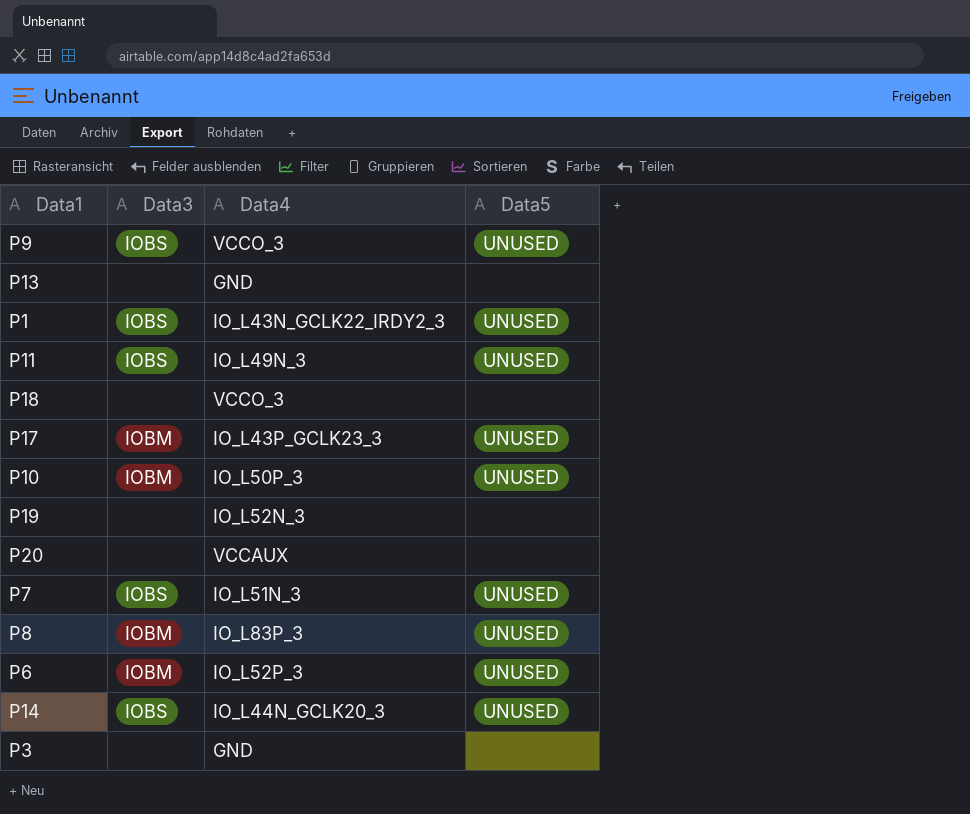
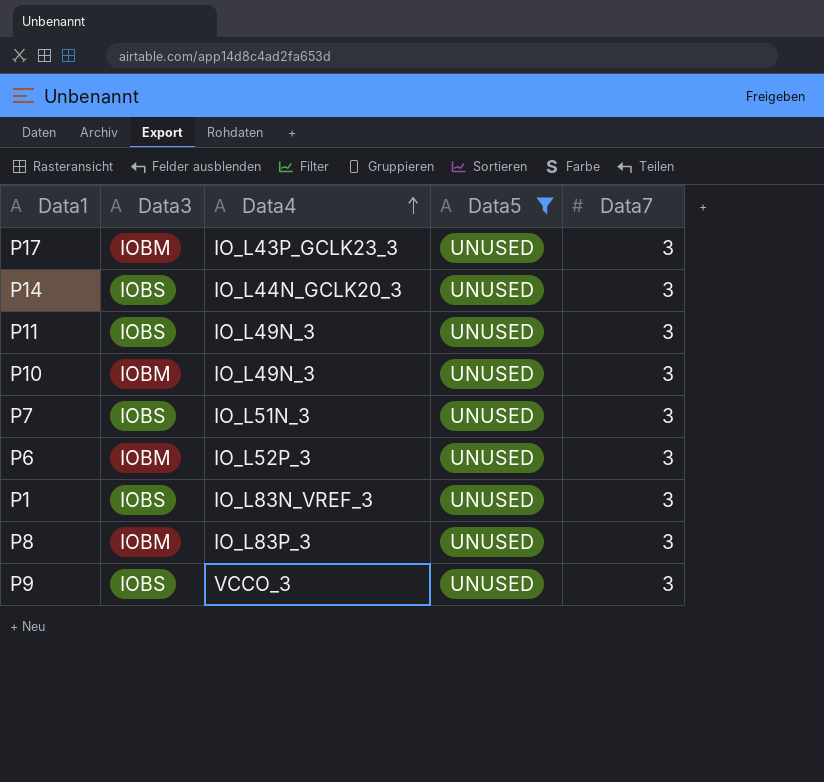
filter: none -> Data5 = UNUSED
row order: none -> Data4 ascending
column Data7 | position: none -> 5
P10 | Data4: IO_L50P_3 -> IO_L49N_3
P1 | Data4: IO_L43N_GCLK22_IRDY2_3 -> IO_L83N_VREF_3

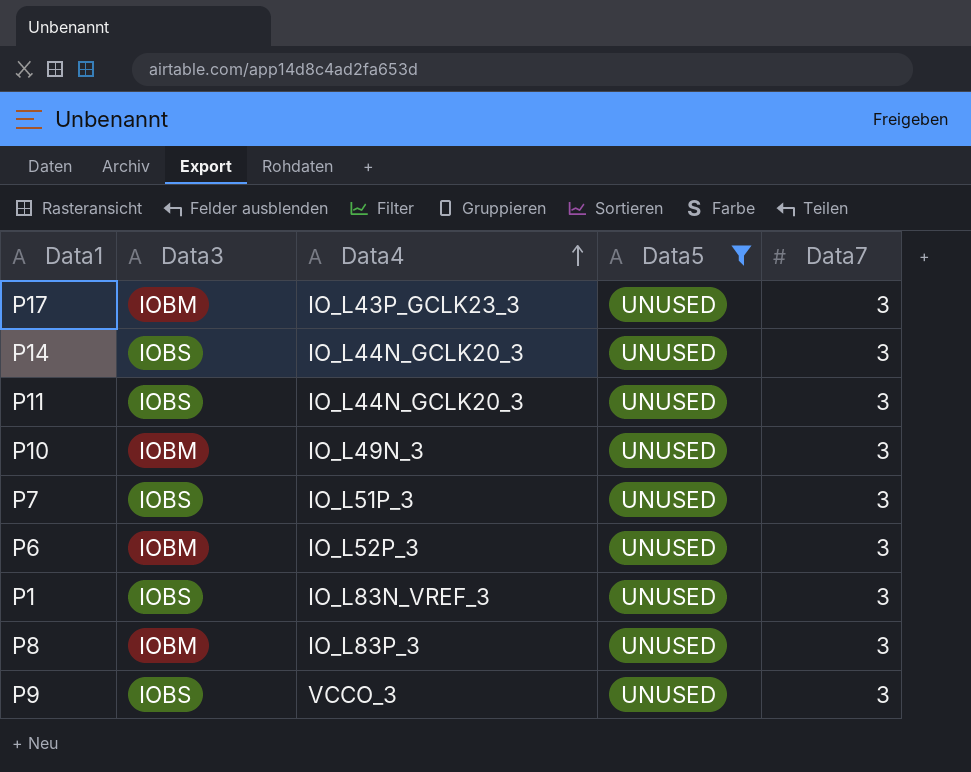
P11 | Data4: IO_L49N_3 -> IO_L44N_GCLK20_3
P7 | Data4: IO_L51N_3 -> IO_L51P_3

